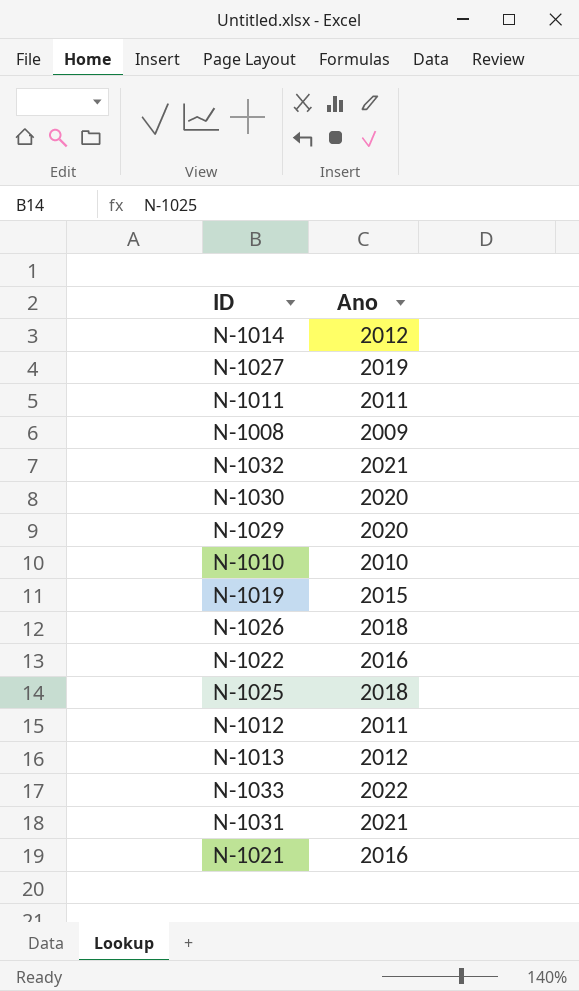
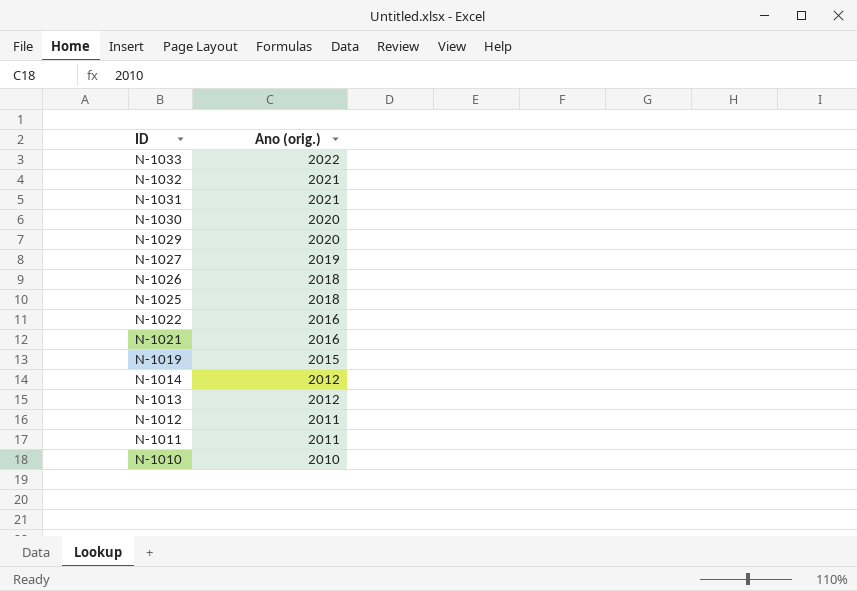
row order: none -> ID descending
column name: Ano -> Ano (orig.)
row N-1008: 2009 -> none

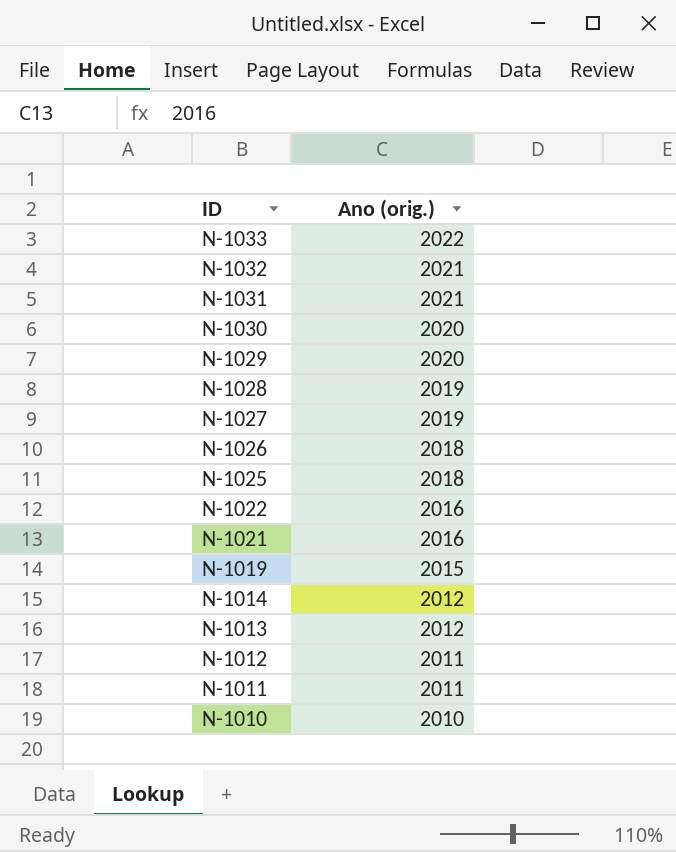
row N-1028: none -> 2019

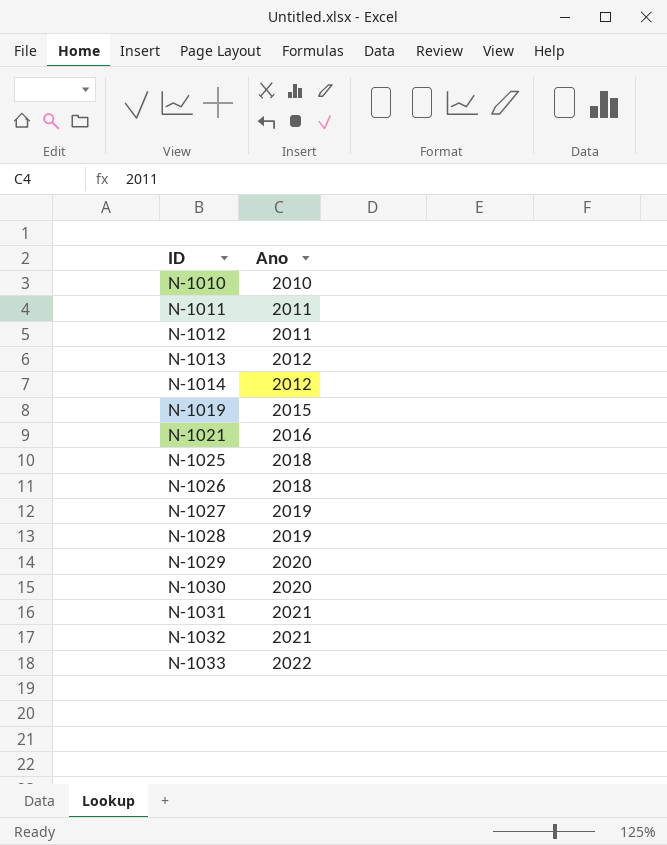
row order: ID descending -> ID ascending
column name: Ano (orig.) -> Ano
row N-1022: 2016 -> none

